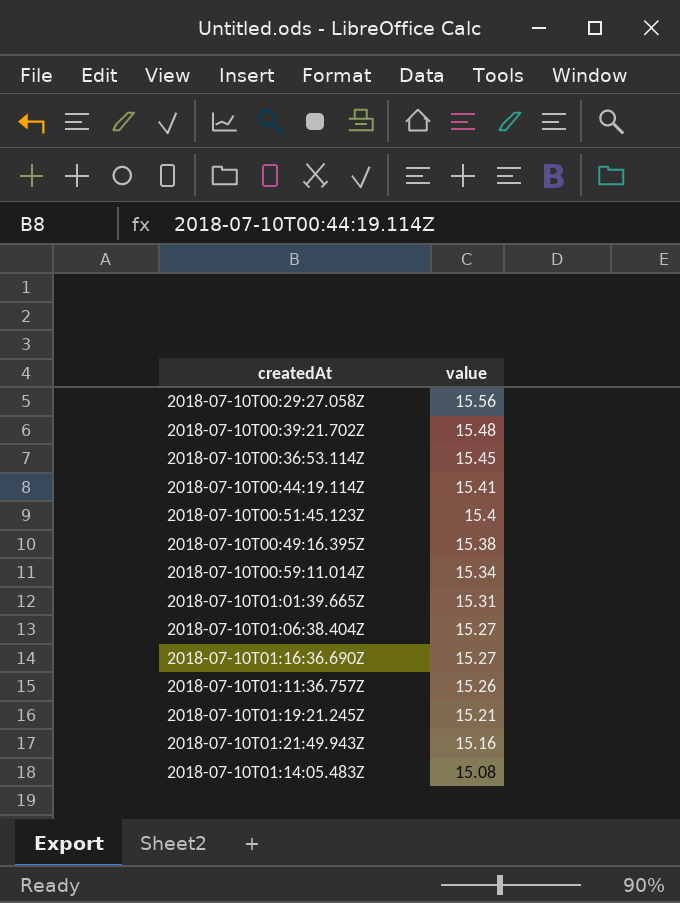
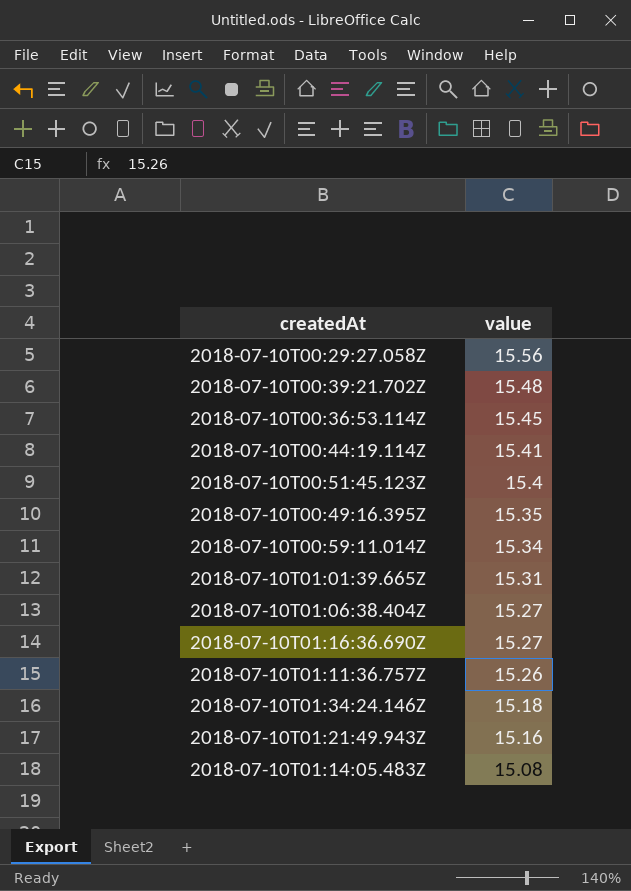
row 2018-07-10T01:19:21.245Z: 15.21 -> none
2018-07-10T00:49:16.395Z | value: 15.38 -> 15.35
row 2018-07-10T01:34:24.146Z: none -> 15.18

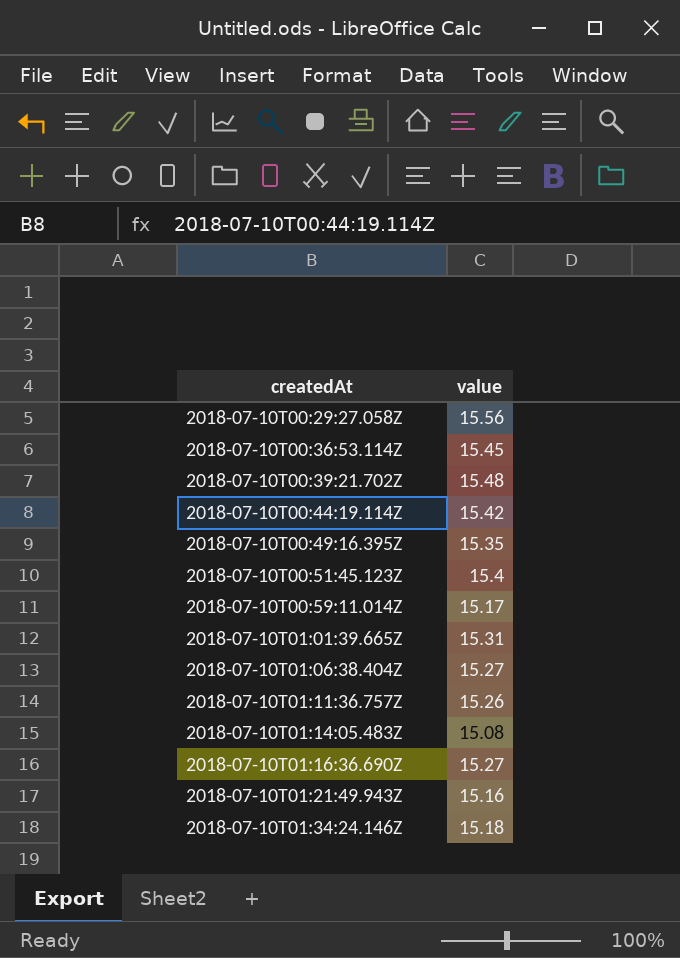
row order: value descending -> createdAt ascending
2018-07-10T00:44:19.114Z | value: 15.41 -> 15.42
2018-07-10T00:59:11.014Z | value: 15.34 -> 15.17

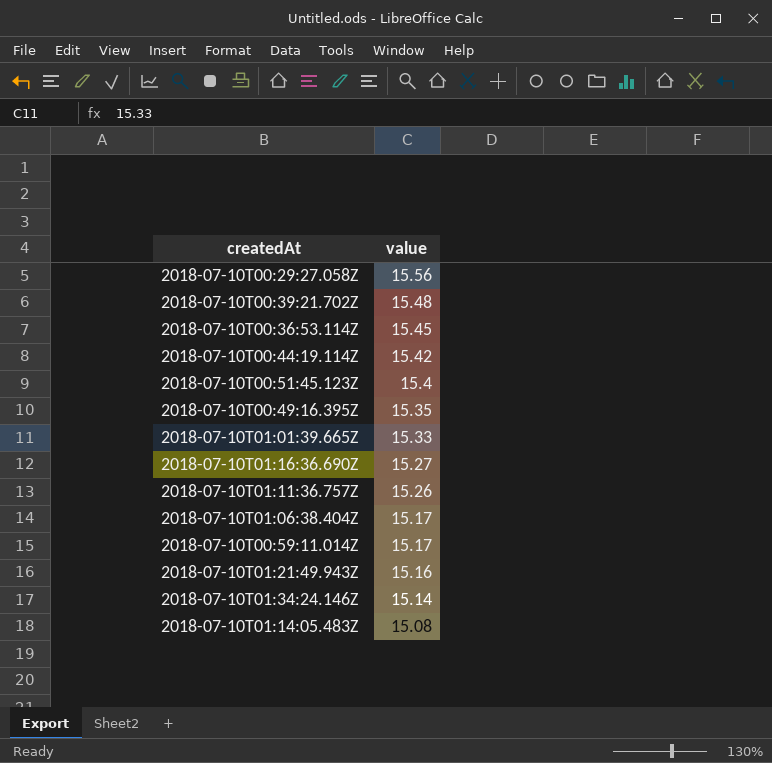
row order: createdAt ascending -> value descending
2018-07-10T01:01:39.665Z | value: 15.31 -> 15.33
2018-07-10T01:06:38.404Z | value: 15.27 -> 15.17
2018-07-10T01:34:24.146Z | value: 15.18 -> 15.14

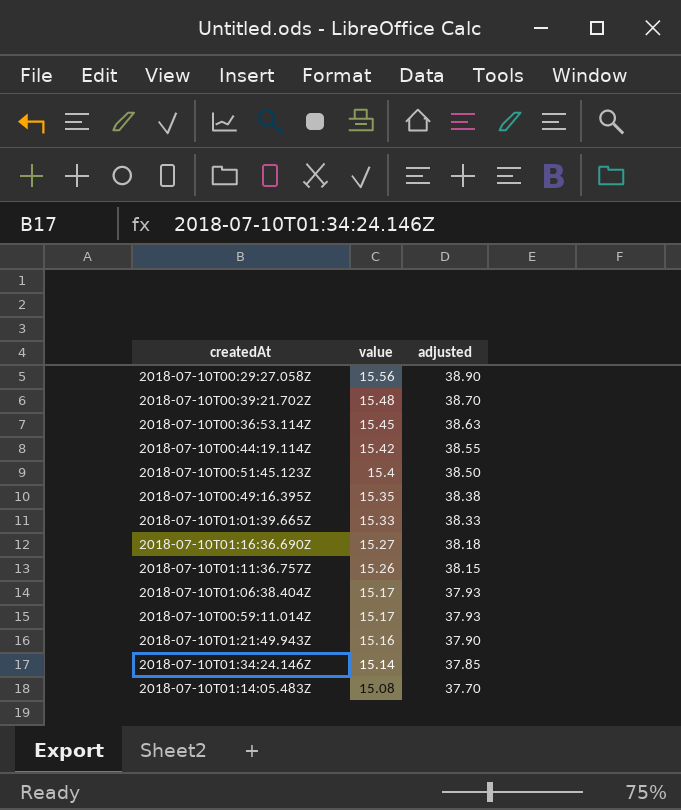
column adjusted | formula: none -> [value] * 2.5

